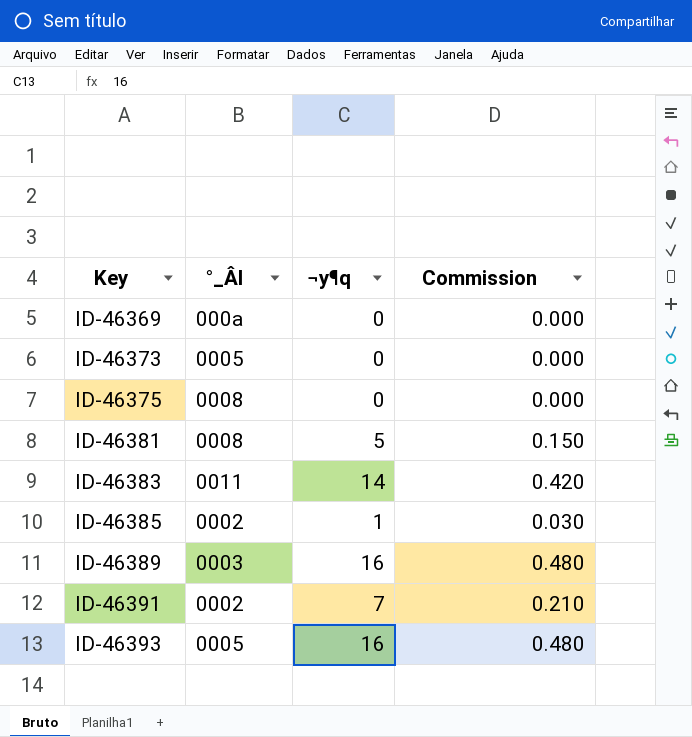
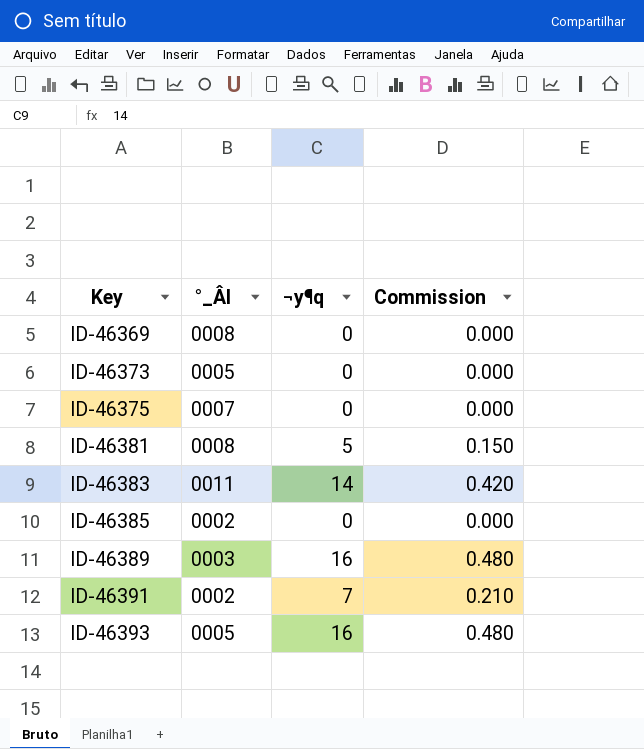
ID-46369 | °_ÂI: 000a -> 0008
ID-46375 | °_ÂI: 0008 -> 0007
ID-46385 | ¬y¶q: 1 -> 0
ID-46385 | Commission: 0.030 -> 0.000

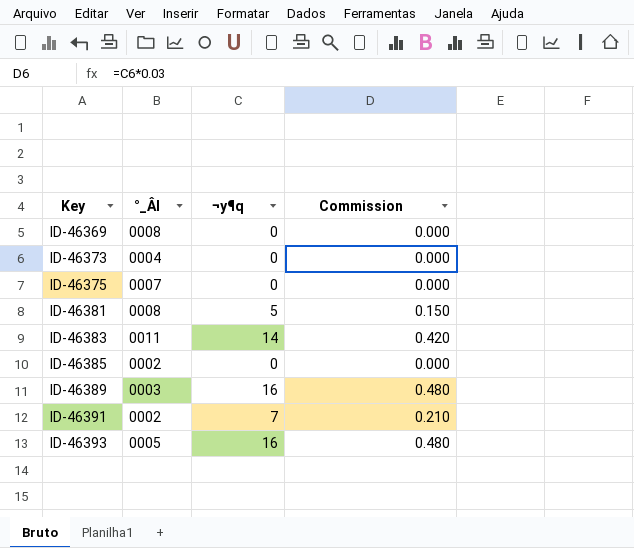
ID-46373 | °_ÂI: 0005 -> 0004

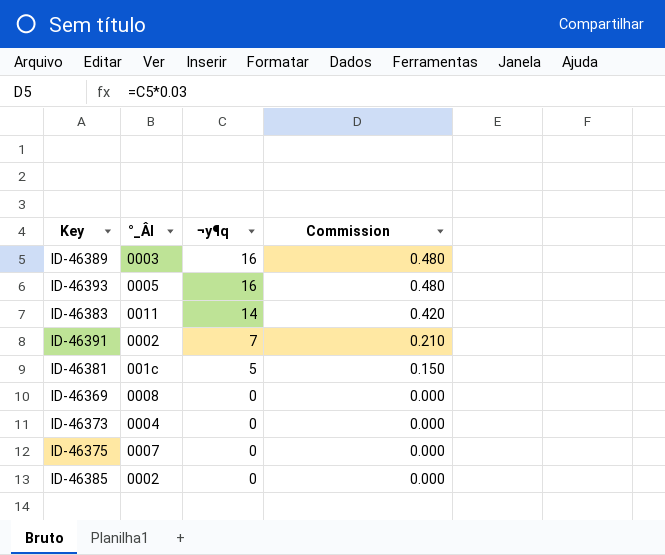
row order: Key ascending -> ¬y¶q descending
ID-46381 | °_ÂI: 0008 -> 001c

